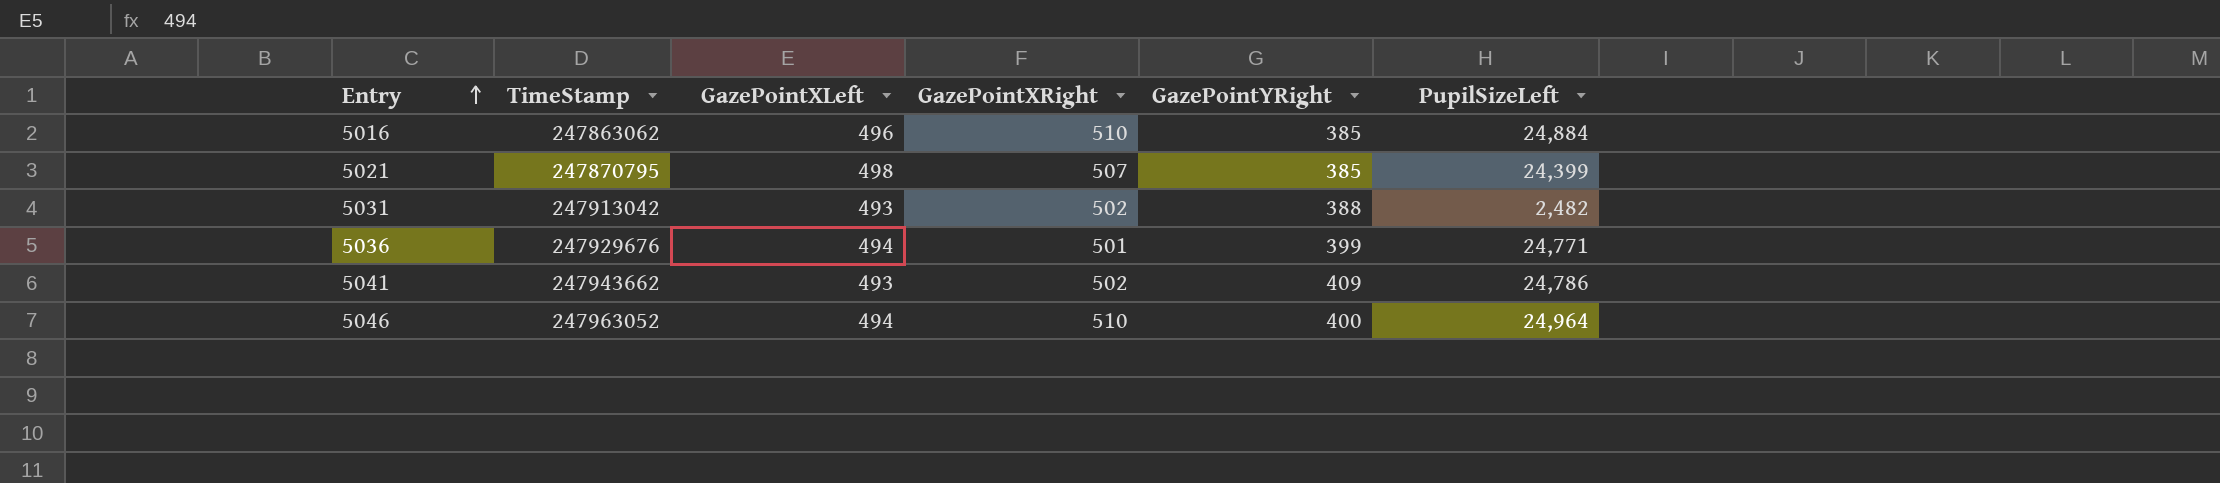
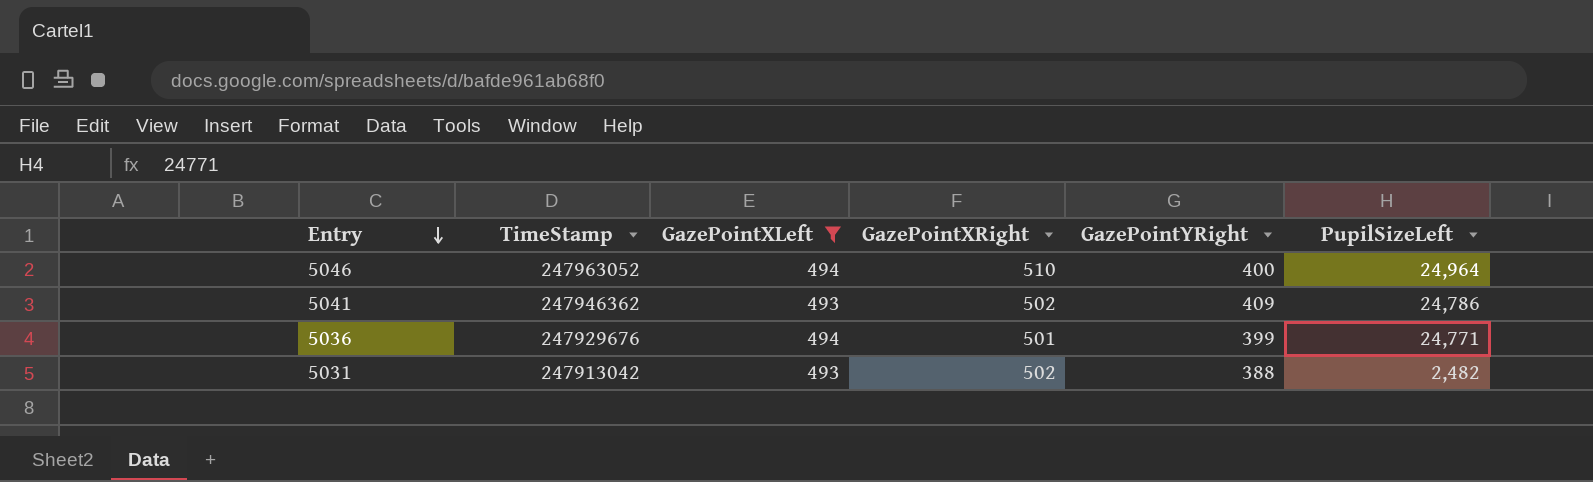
filter: none -> GazePointXLeft <= 494
row order: Entry ascending -> Entry descending
5041 | TimeStamp: 247943662 -> 247946362

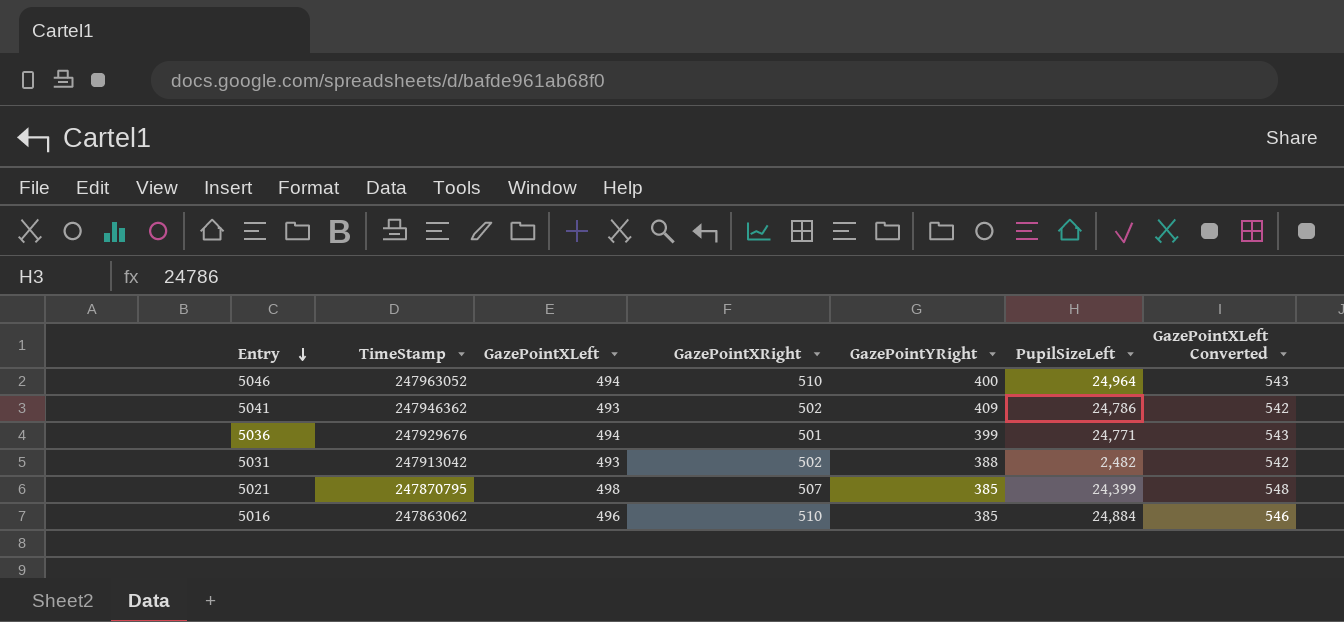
filter: GazePointXLeft <= 494 -> none
column GazePointXLeft Converted | formula: none -> [GazePointXLeft] * 1.1

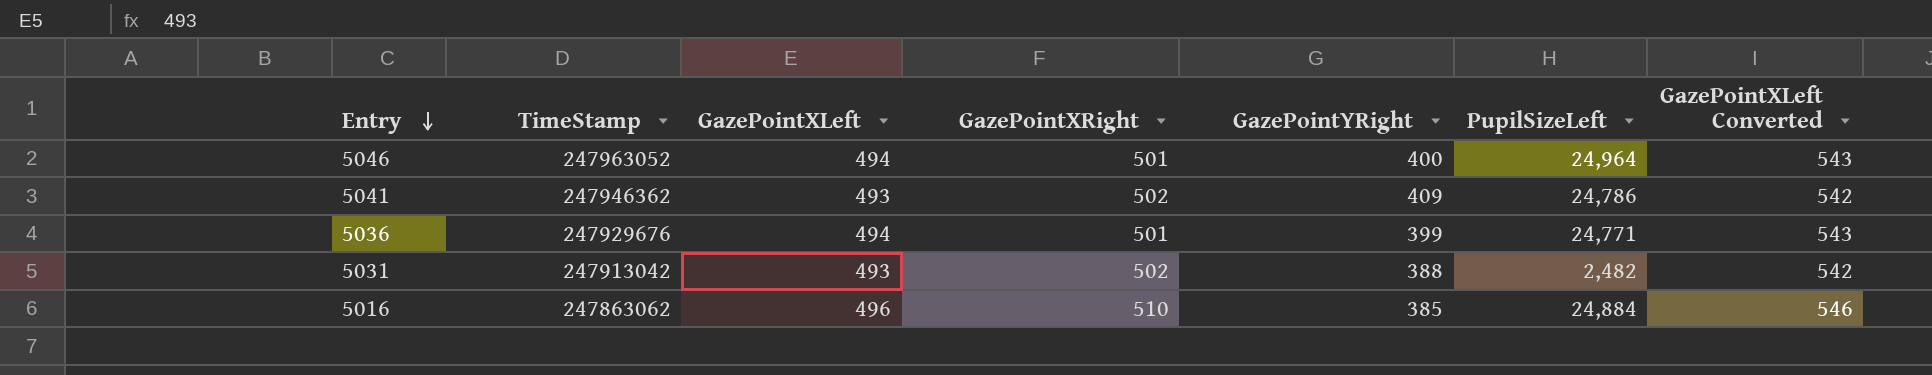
row 5021: 247870795 | 498 | 507 | 385 | 24,399 | 548 -> none
5046 | GazePointXRight: 510 -> 501

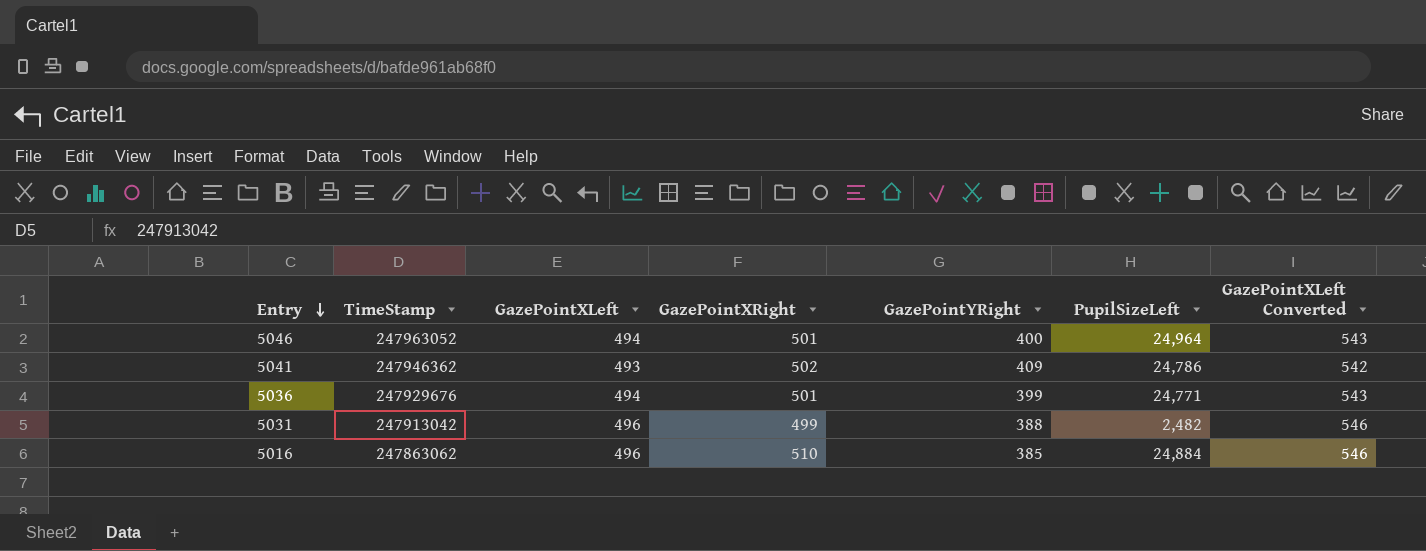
5031 | GazePointXLeft: 493 -> 496
5031 | GazePointXRight: 502 -> 499
5031 | GazePointXLeft Converted: 542 -> 546

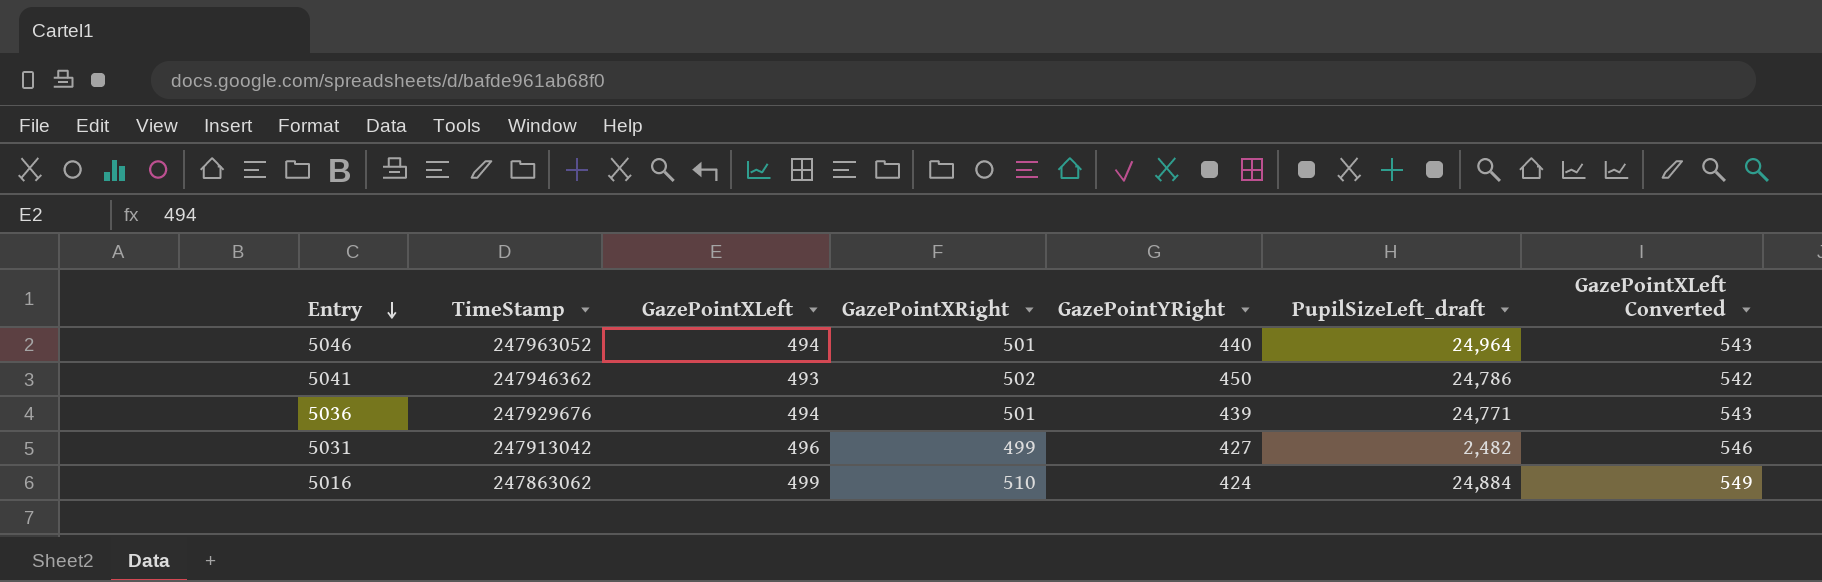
column name: PupilSizeLeft -> PupilSizeLeft_draft
5046 | GazePointYRight: 400 -> 440
5041 | GazePointYRight: 409 -> 450
5036 | GazePointYRight: 399 -> 439
5031 | GazePointYRight: 388 -> 427
5016 | GazePointXLeft: 496 -> 499
5016 | GazePointYRight: 385 -> 424
5016 | GazePointXLeft Converted: 546 -> 549

